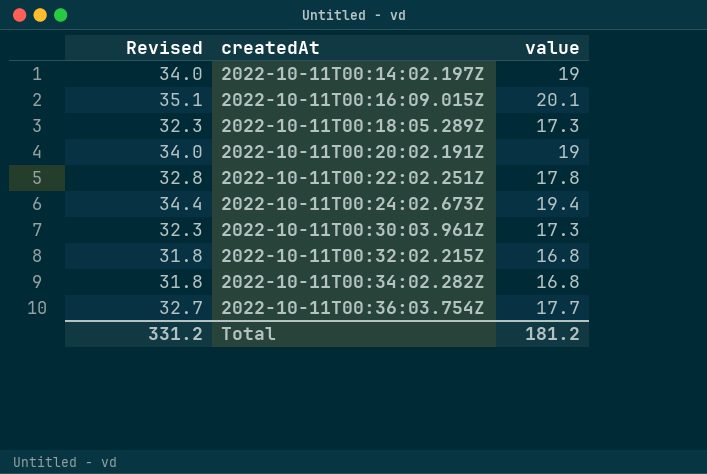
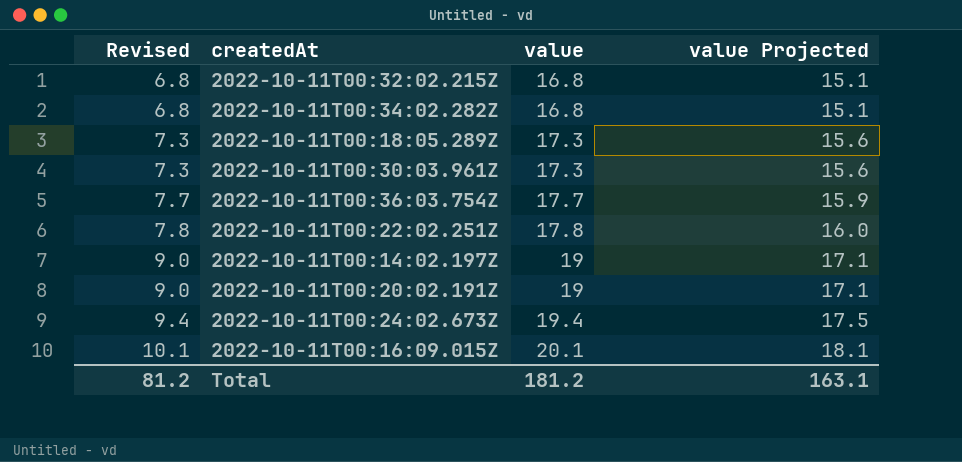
row order: createdAt ascending -> Revised ascending
column Revised | formula: [value] + 15 -> [value] - 10
column value Projected | formula: none -> [value] * 0.9
Total | Revised: 331.2 -> 81.2

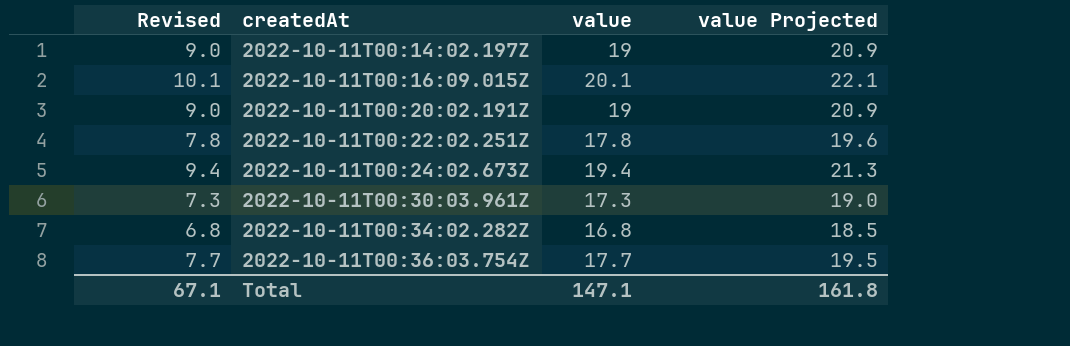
row order: Revised ascending -> createdAt ascending
column value Projected | formula: [value] * 0.9 -> [value] * 1.1
row 2022-10-11T00:32:02.215Z: 6.8 | 16.8 | 15.1 -> none
row 2022-10-11T00:18:05.289Z: 7.3 | 17.3 | 15.6 -> none
Total | Revised: 81.2 -> 67.1
Total | value: 181.2 -> 147.1
Total | value Projected: 163.1 -> 161.8

